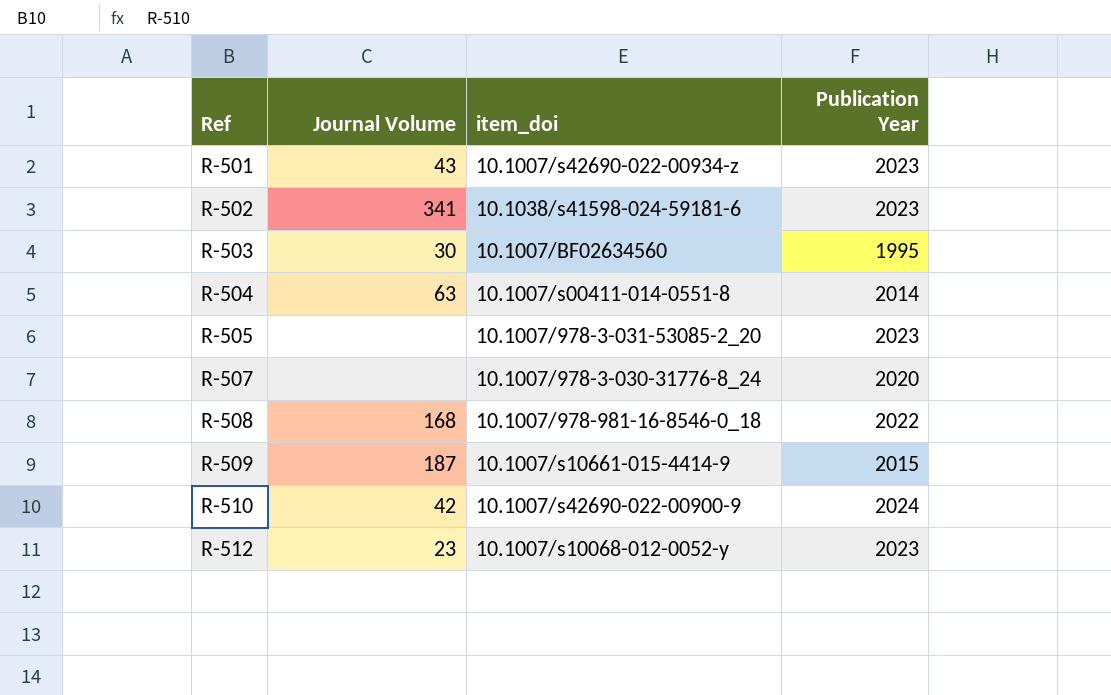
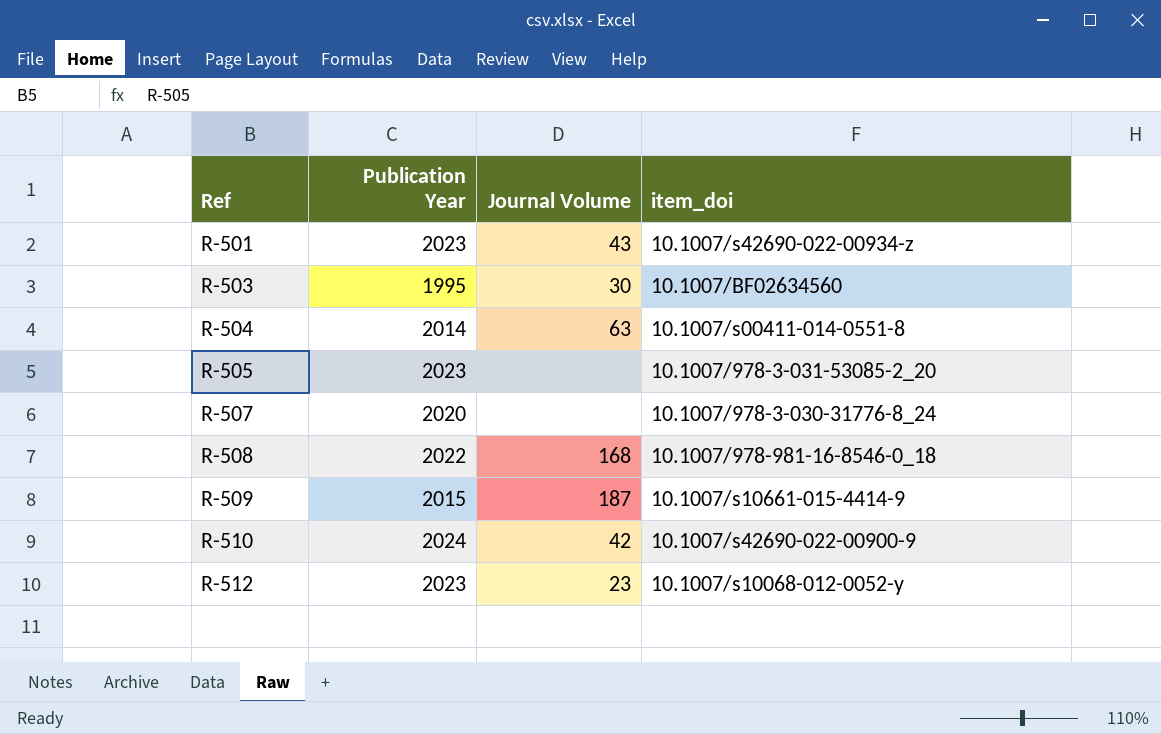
column Publication Year | position: 4 -> 2
row R-502: 341 | 10.1038/s41598-024-59181-6 | 2023 -> none

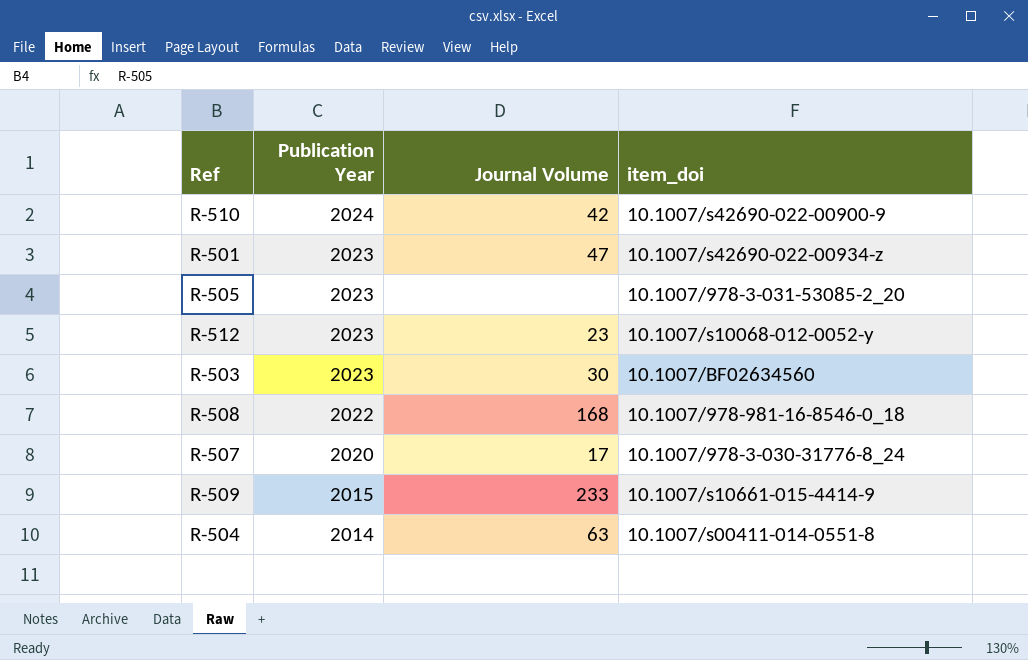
row order: Ref ascending -> Publication Year descending
R-501 | Journal Volume: 43 -> 47
R-503 | Publication Year: 1995 -> 2023
R-507 | Journal Volume: none -> 17
R-509 | Journal Volume: 187 -> 233

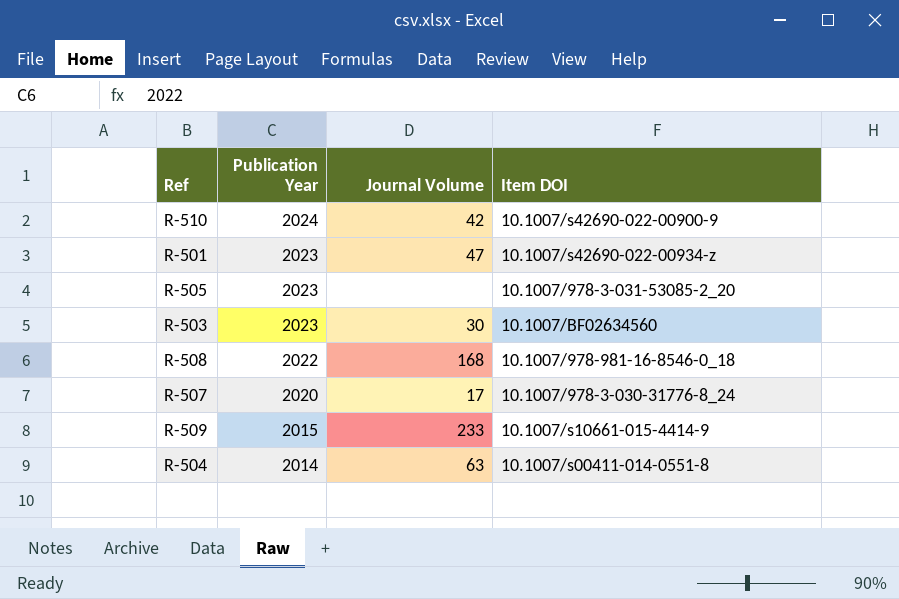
column name: item_doi -> Item DOI
row R-512: 2023 | 23 | 10.1007/s10068-012-0052-y -> none

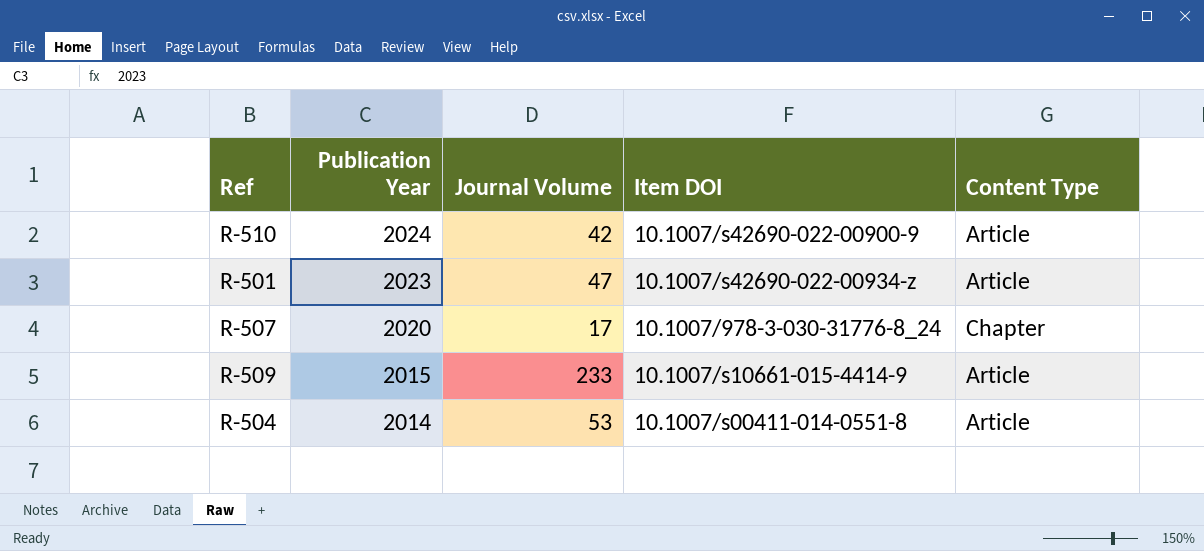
column Content Type | position: none -> 5
row R-505: 2023 | none | 10.1007/978-3-031-53085-2_20 -> none
row R-503: 2023 | 30 | 10.1007/BF02634560 -> none
row R-508: 2022 | 168 | 10.1007/978-981-16-8546-0_18 -> none
R-504 | Journal Volume: 63 -> 53

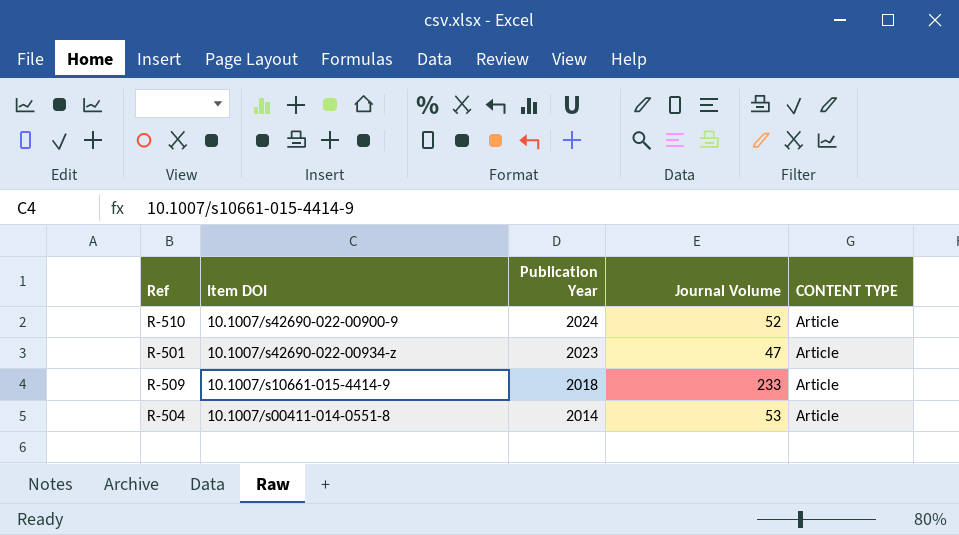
column Item DOI | position: 4 -> 2
column name: Content Type -> CONTENT TYPE
row R-507: 2020 | 17 | 10.1007/978-3-030-31776-8_24 | Chapter -> none
R-510 | Journal Volume: 42 -> 52
R-509 | Publication Year: 2015 -> 2018

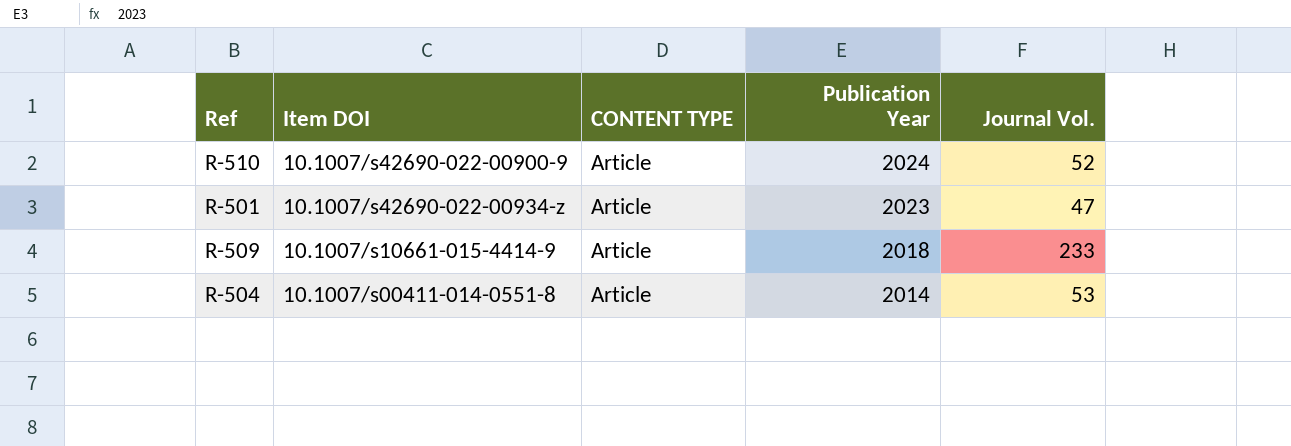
column CONTENT TYPE | position: 5 -> 3
column name: Journal Volume -> Journal Vol.

